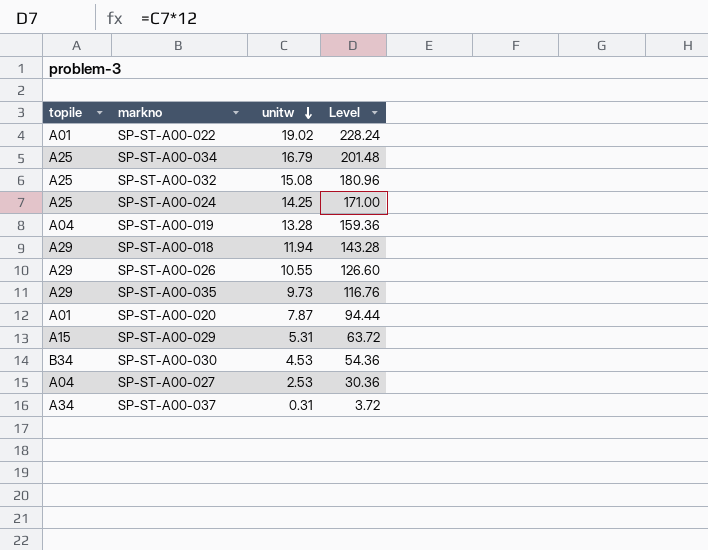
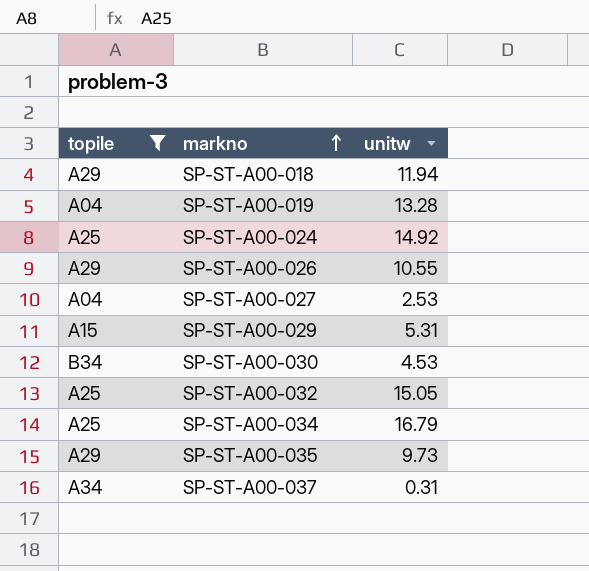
filter: none -> topile != A01
row order: unitw descending -> markno ascending
column Level | formula: [unitw] * 12 -> none
SP-ST-A00-024 | unitw: 14.25 -> 14.92
SP-ST-A00-032 | unitw: 15.08 -> 15.05

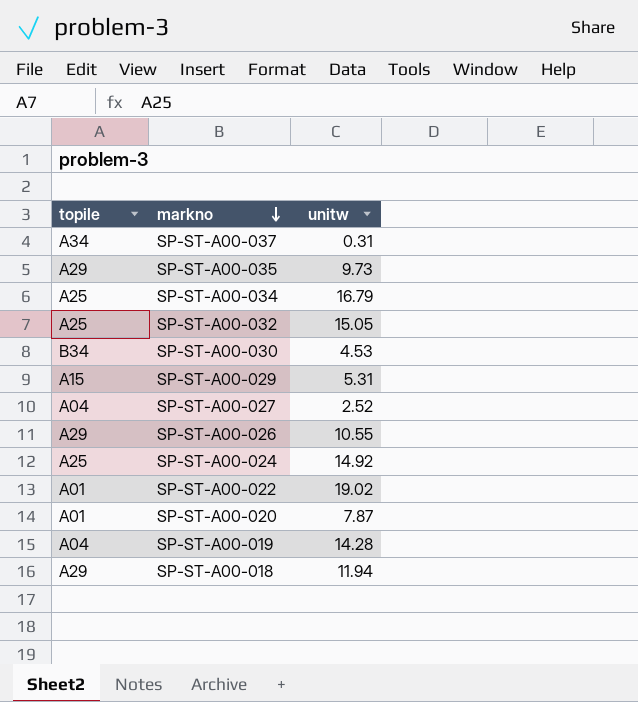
filter: topile != A01 -> none
row order: markno ascending -> markno descending
SP-ST-A00-027 | unitw: 2.53 -> 2.52
SP-ST-A00-019 | unitw: 13.28 -> 14.28

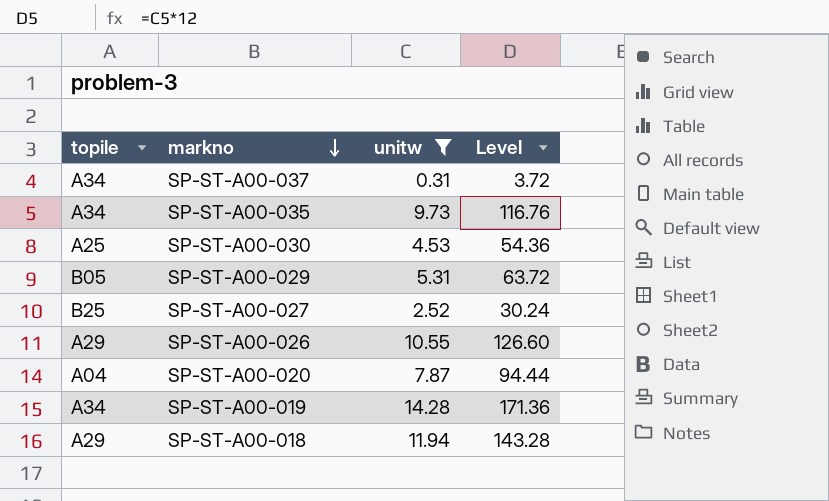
filter: none -> unitw <= 14.28
column Level | formula: none -> [unitw] * 12
SP-ST-A00-035 | topile: A29 -> A34
SP-ST-A00-030 | topile: B34 -> A25
SP-ST-A00-029 | topile: A15 -> B05
SP-ST-A00-027 | topile: A04 -> B25
SP-ST-A00-020 | topile: A01 -> A04
SP-ST-A00-019 | topile: A04 -> A34

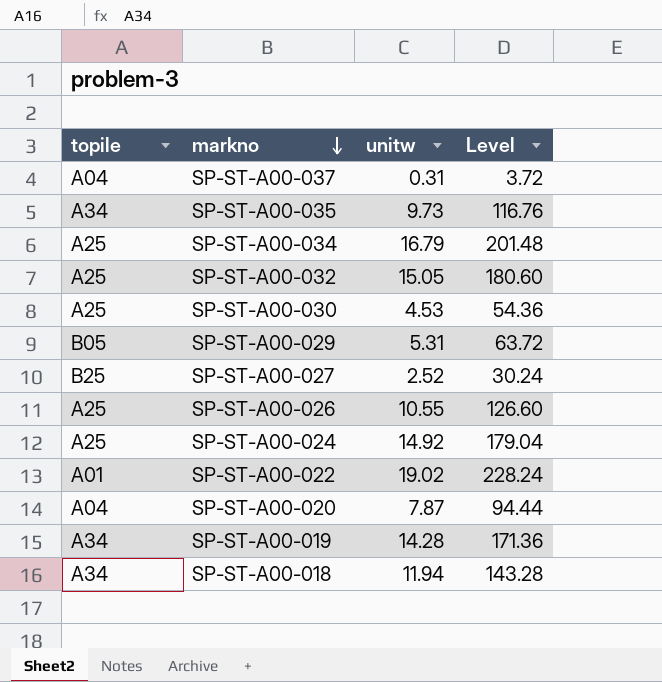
filter: unitw <= 14.28 -> none
SP-ST-A00-037 | topile: A34 -> A04
SP-ST-A00-026 | topile: A29 -> A25
SP-ST-A00-018 | topile: A29 -> A34

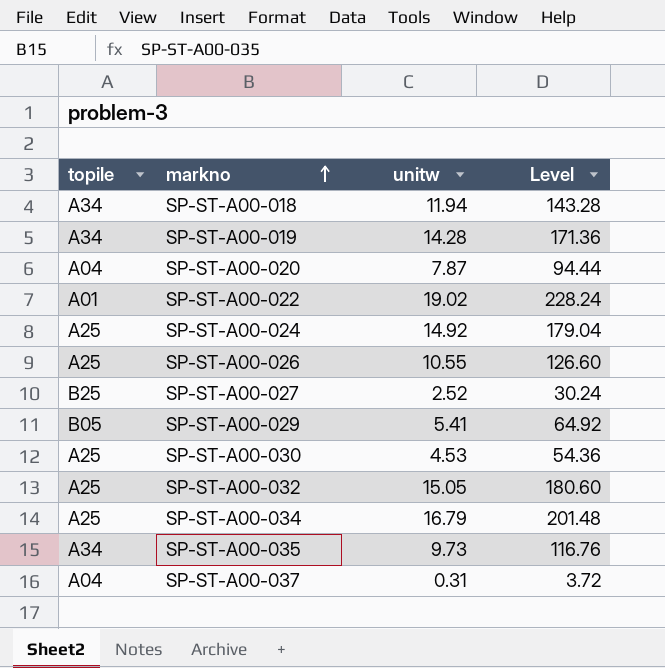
row order: markno descending -> markno ascending
SP-ST-A00-029 | unitw: 5.31 -> 5.41
SP-ST-A00-029 | Level: 63.72 -> 64.92

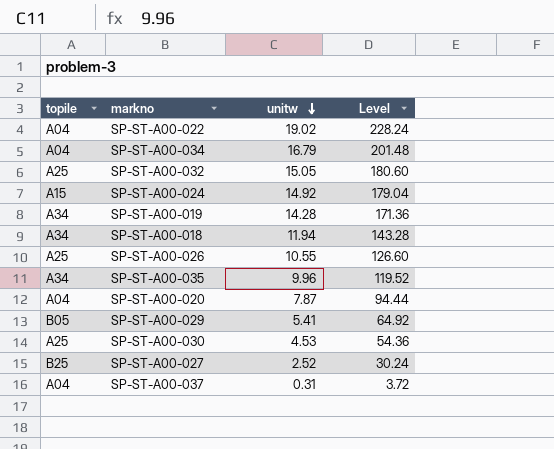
row order: markno ascending -> unitw descending
SP-ST-A00-022 | topile: A01 -> A04
SP-ST-A00-034 | topile: A25 -> A04
SP-ST-A00-024 | topile: A25 -> A15
SP-ST-A00-035 | unitw: 9.73 -> 9.96
SP-ST-A00-035 | Level: 116.76 -> 119.52

